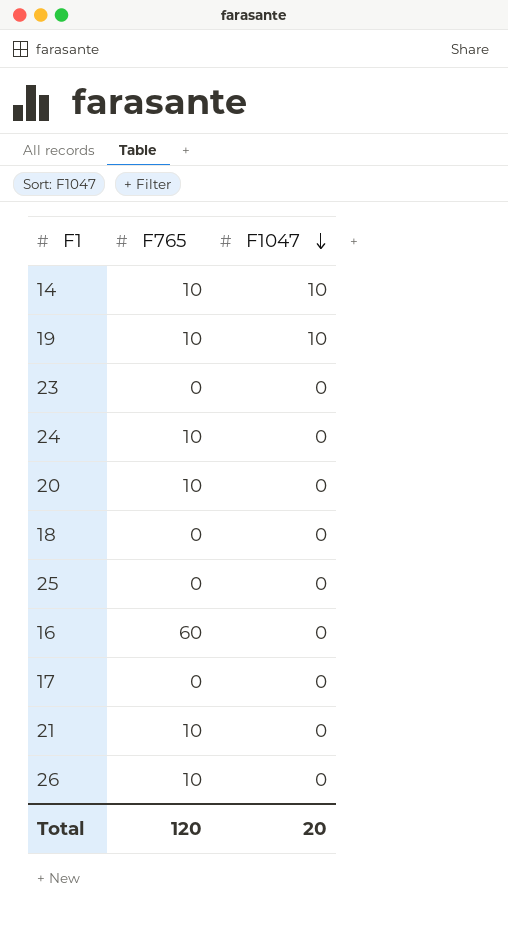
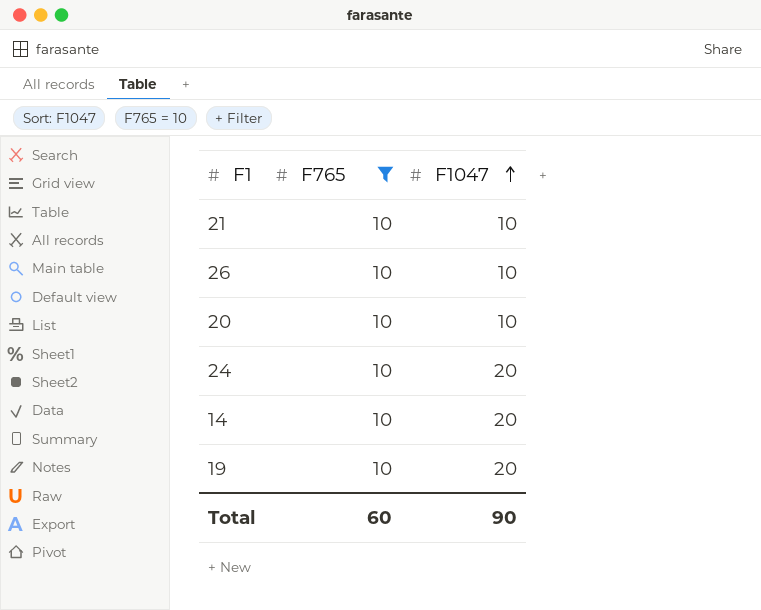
filter: none -> F765 = 10
row order: F1047 descending -> F1047 ascending
21 | F1047: 0 -> 10
26 | F1047: 0 -> 10
20 | F1047: 0 -> 10
24 | F1047: 0 -> 20
14 | F1047: 10 -> 20
19 | F1047: 10 -> 20
Total | F765: 120 -> 60
Total | F1047: 20 -> 90

